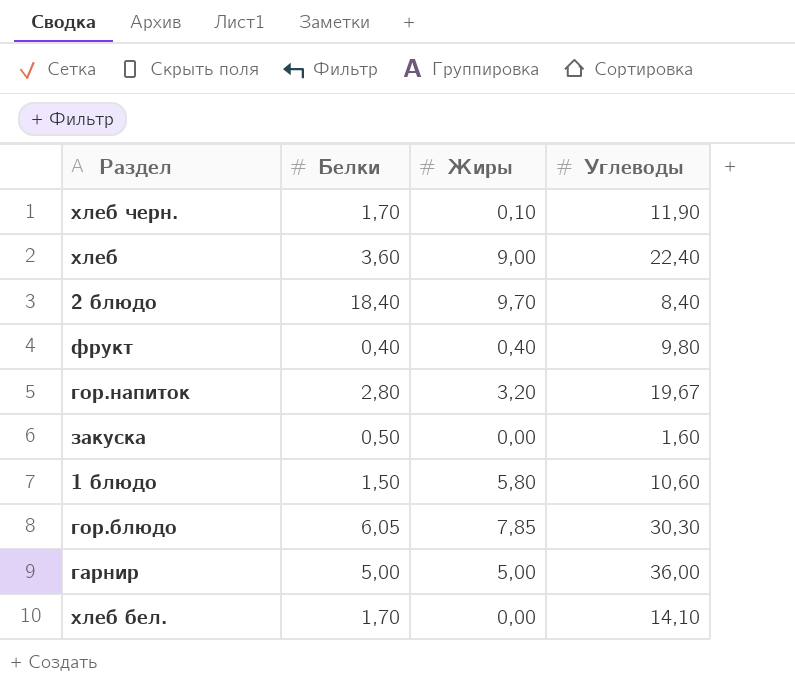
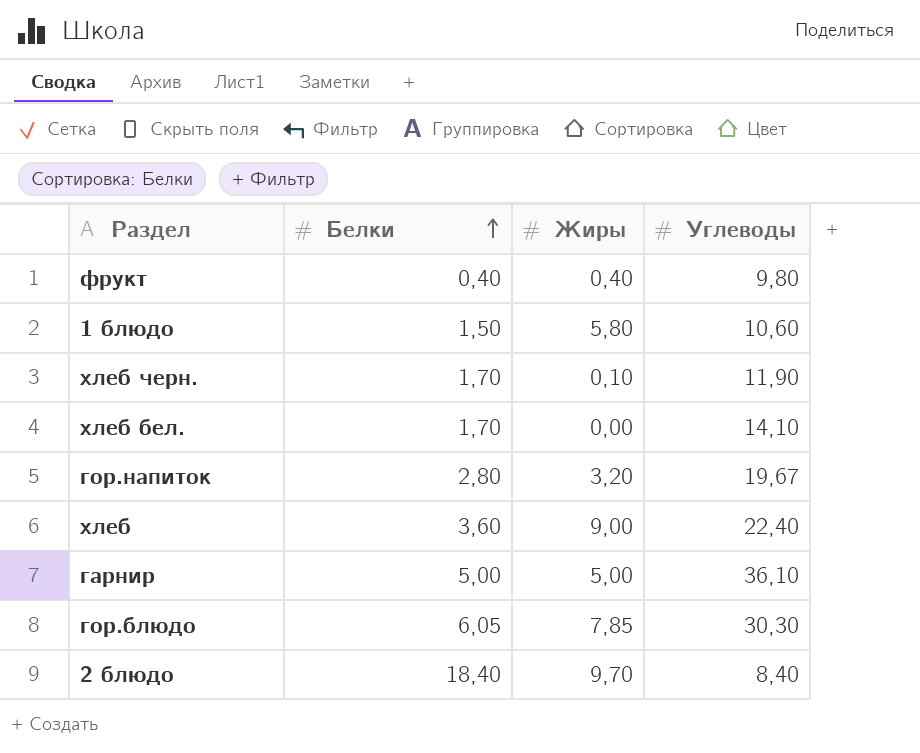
row order: none -> Белки ascending
row закуска: 0,50 | 0,00 | 1,60 -> none
гарнир | Углеводы: 36,00 -> 36,10

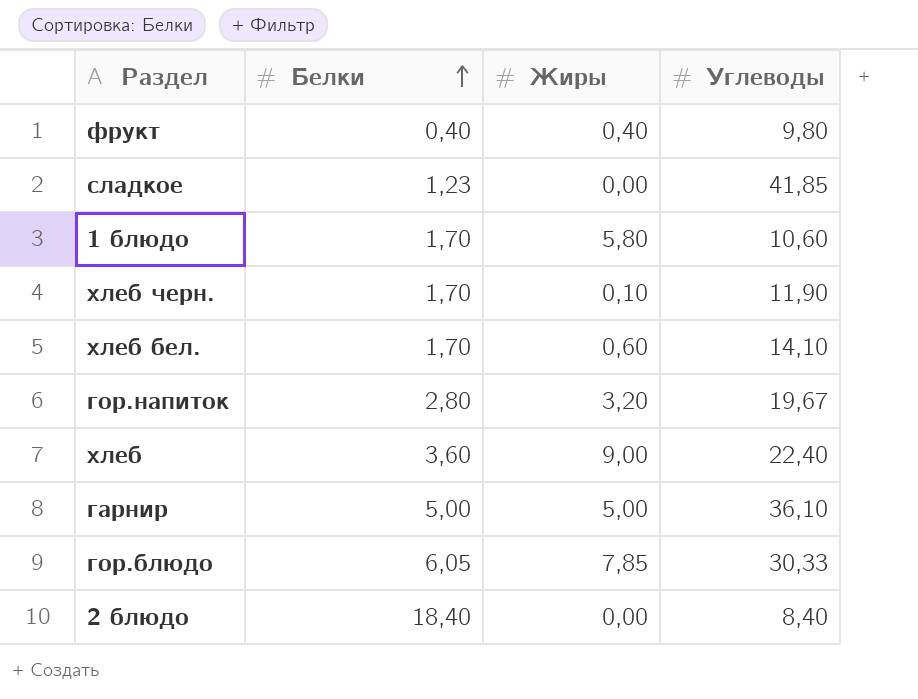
row сладкое: none -> 1,23 | 0,00 | 41,85
1 блюдо | Белки: 1,50 -> 1,70
хлеб бел. | Жиры: 0,00 -> 0,60
гор.блюдо | Углеводы: 30,30 -> 30,33
2 блюдо | Жиры: 9,70 -> 0,00

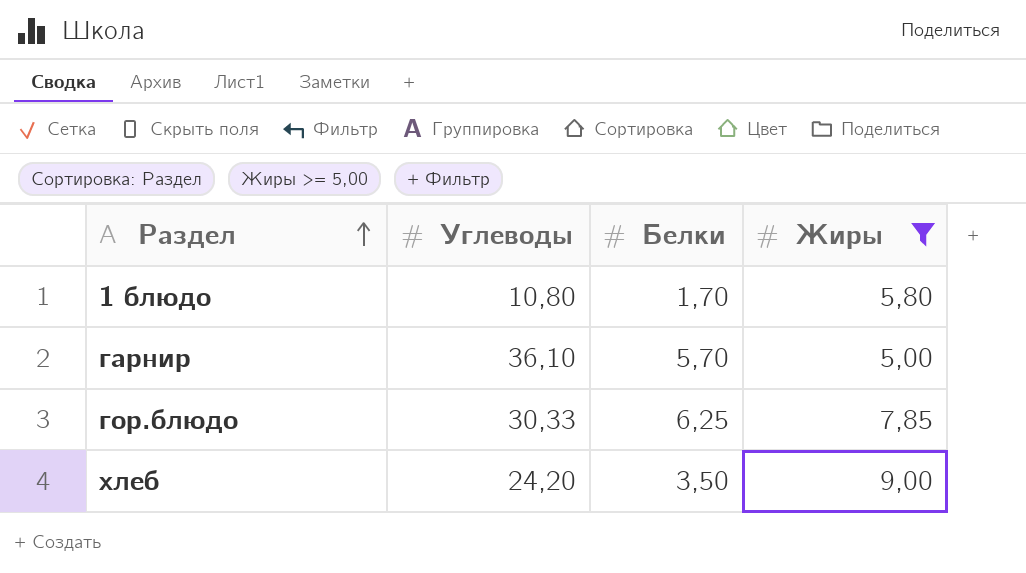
filter: none -> Жиры >= 5,00
row order: Белки ascending -> Раздел ascending
column Углеводы | position: 4 -> 2
1 блюдо | Углеводы: 10,60 -> 10,80
гарнир | Белки: 5,00 -> 5,70
гор.блюдо | Белки: 6,05 -> 6,25
хлеб | Углеводы: 22,40 -> 24,20
хлеб | Белки: 3,60 -> 3,50

